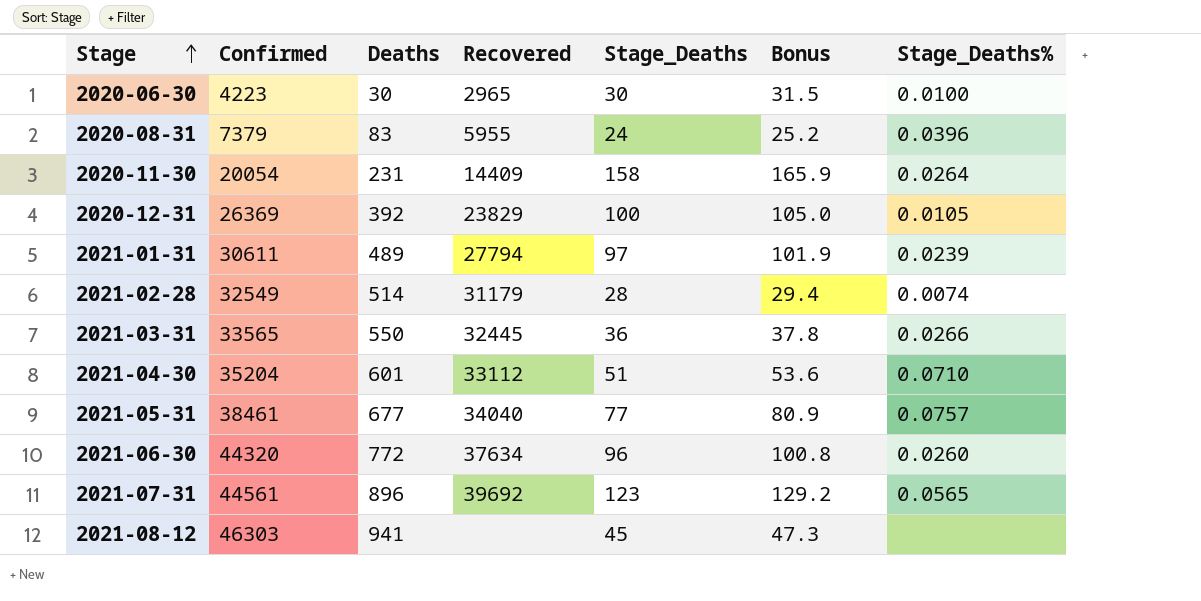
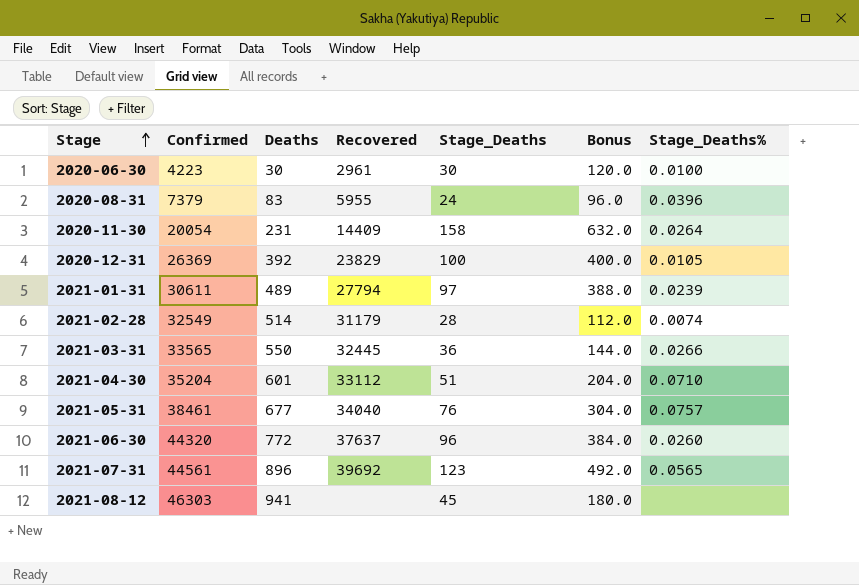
column Bonus | formula: [Stage_Deaths] * 1.05 -> [Stage_Deaths] * 4
2020-06-30 | Recovered: 2965 -> 2961
2021-05-31 | Stage_Deaths: 77 -> 76
2021-06-30 | Recovered: 37634 -> 37637

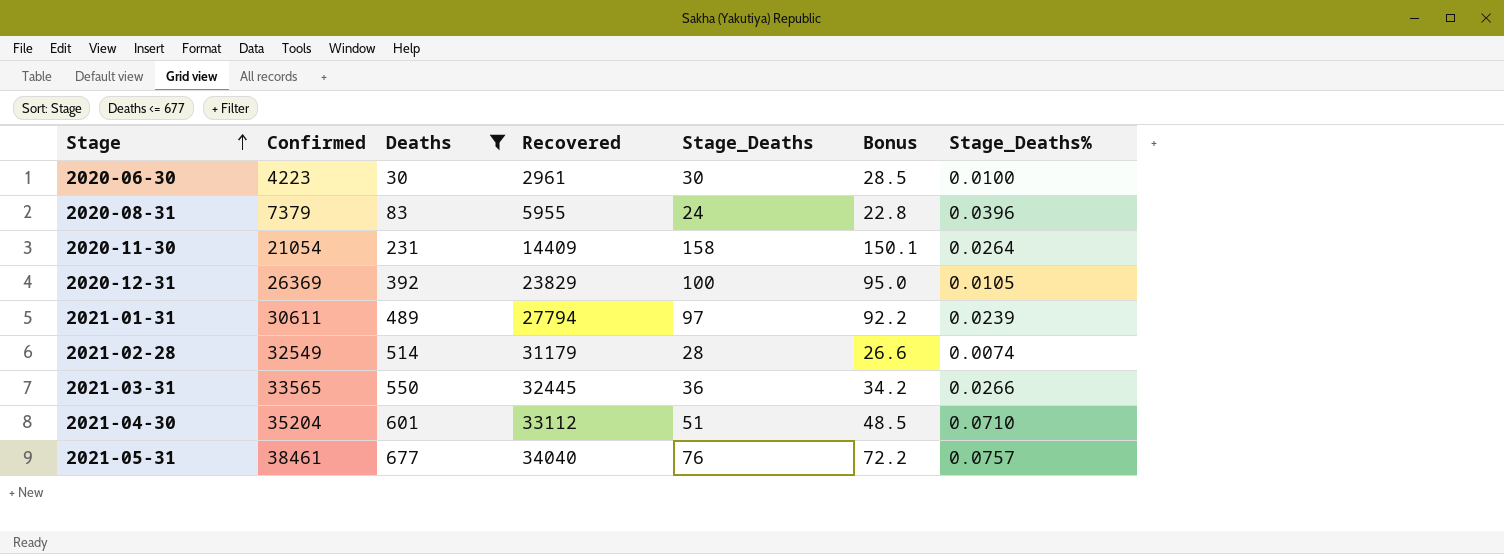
filter: none -> Deaths <= 677
column Bonus | formula: [Stage_Deaths] * 4 -> [Stage_Deaths] * 0.95
2020-11-30 | Confirmed: 20054 -> 21054

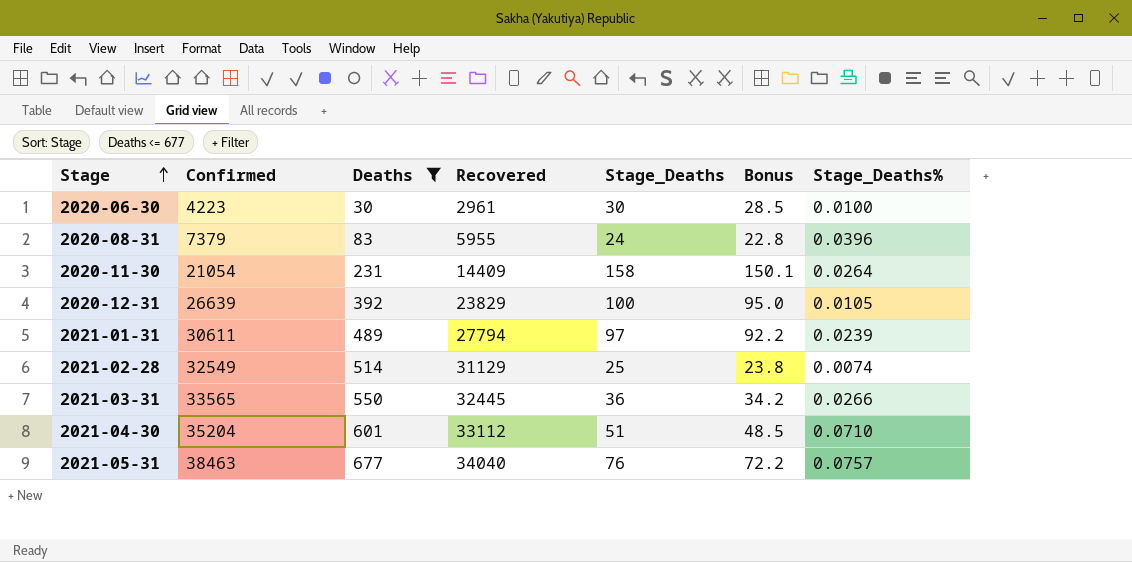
2020-12-31 | Confirmed: 26369 -> 26639
2021-02-28 | Recovered: 31179 -> 31129
2021-02-28 | Stage_Deaths: 28 -> 25
2021-02-28 | Bonus: 26.6 -> 23.8
2021-05-31 | Confirmed: 38461 -> 38463

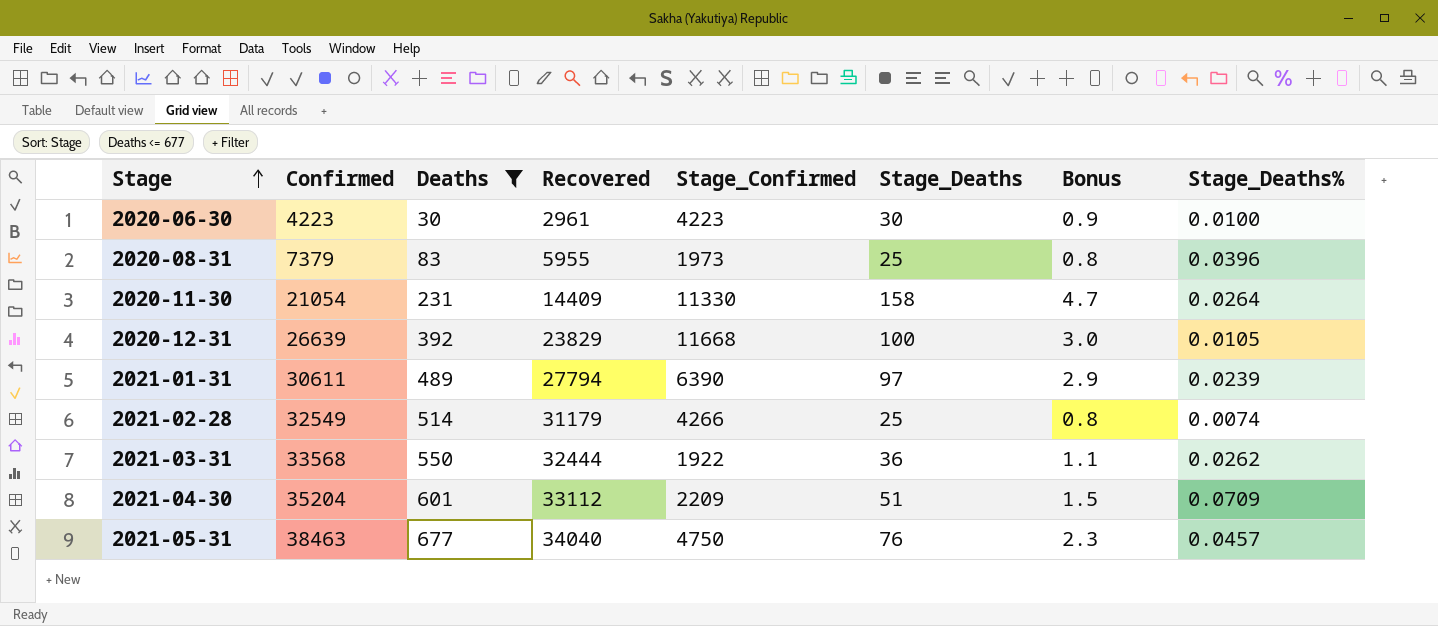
column Stage_Confirmed | position: none -> 5
column Bonus | formula: [Stage_Deaths] * 0.95 -> [Stage_Deaths] * 0.03
2020-08-31 | Stage_Deaths: 24 -> 25
2021-02-28 | Recovered: 31129 -> 31179
2021-03-31 | Confirmed: 33565 -> 33568
2021-03-31 | Recovered: 32445 -> 32444
2021-03-31 | Stage_Deaths%: 0.0266 -> 0.0262
2021-04-30 | Stage_Deaths%: 0.0710 -> 0.0709
2021-05-31 | Stage_Deaths%: 0.0757 -> 0.0457

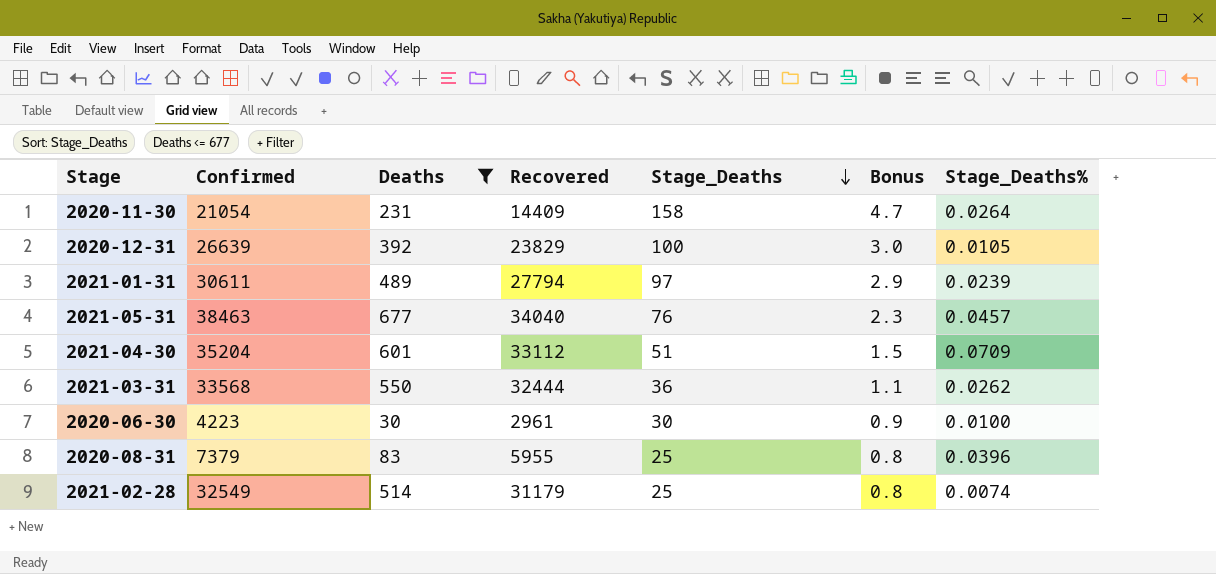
row order: Stage ascending -> Stage_Deaths descending
column Stage_Confirmed | position: 5 -> none

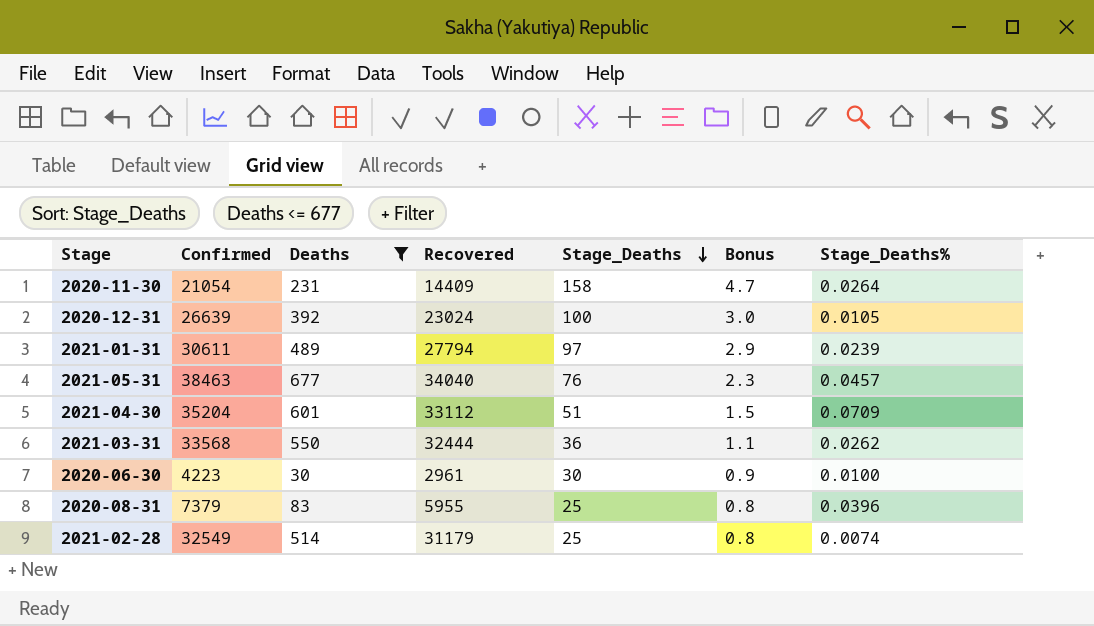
2020-12-31 | Recovered: 23829 -> 23024

